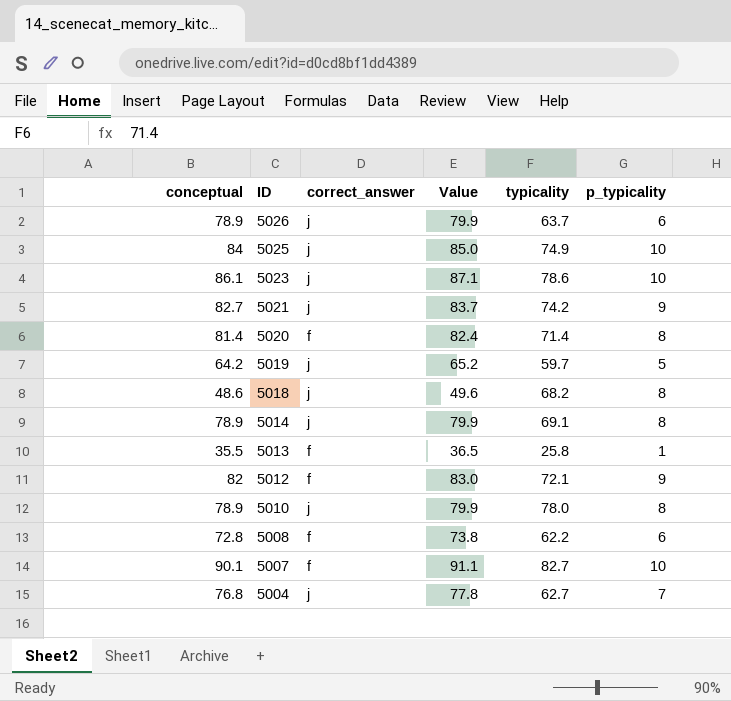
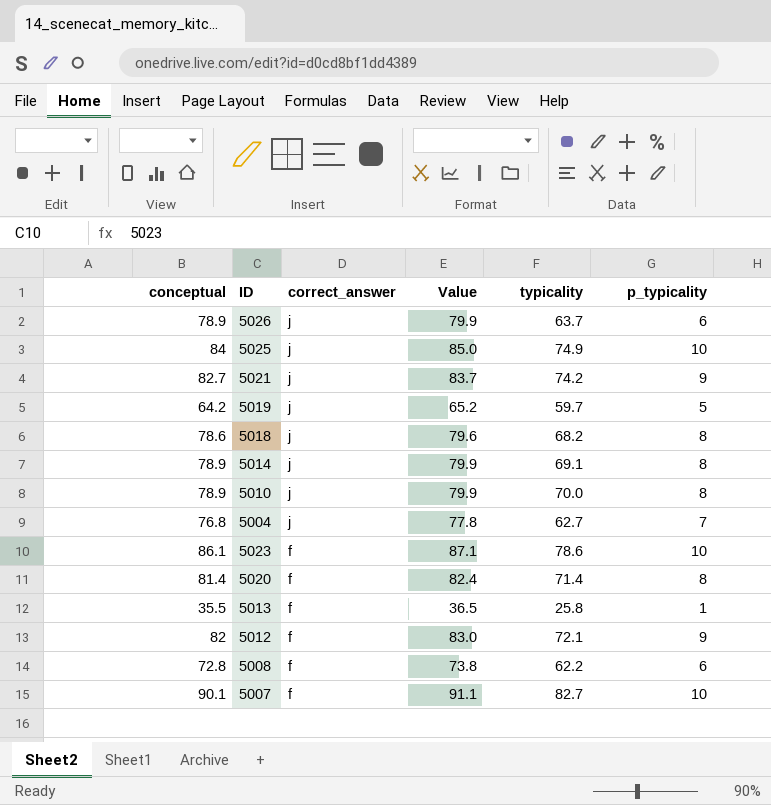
row order: ID descending -> correct_answer descending
5018 | conceptual: 48.6 -> 78.6
5018 | Value: 49.6 -> 79.6
5010 | typicality: 78.0 -> 70.0
5023 | correct_answer: j -> f

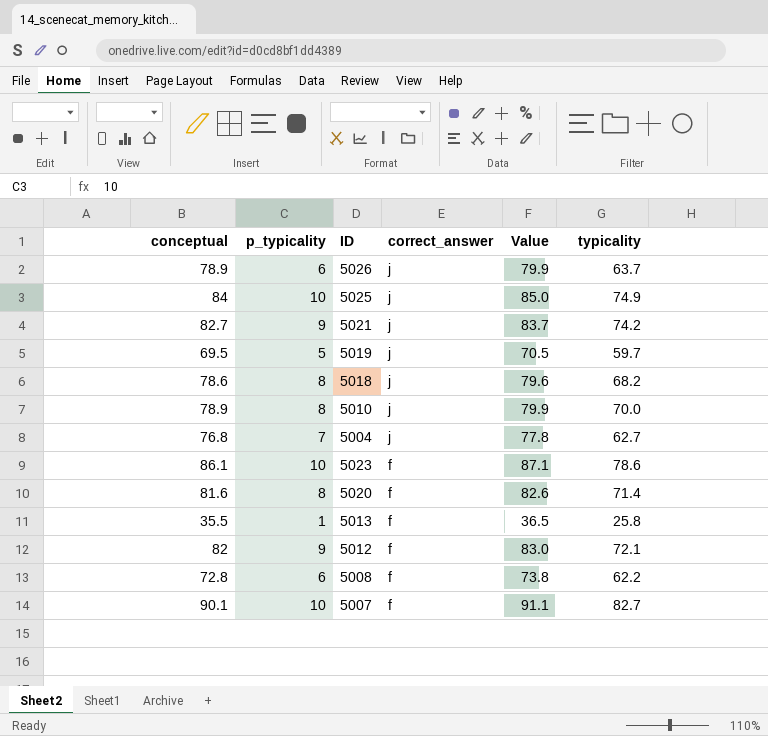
column p_typicality | position: 6 -> 2
row 5014: 78.9 | j | 79.9 | 69.1 | 8 -> none
5019 | conceptual: 64.2 -> 69.5
5019 | Value: 65.2 -> 70.5
5020 | conceptual: 81.4 -> 81.6
5020 | Value: 82.4 -> 82.6

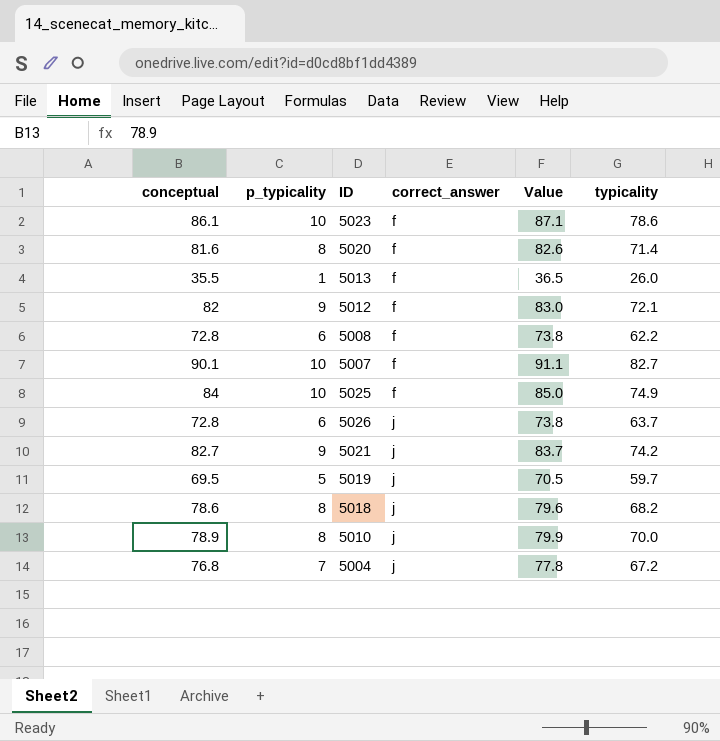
row order: correct_answer descending -> correct_answer ascending
5013 | typicality: 25.8 -> 26.0
5025 | correct_answer: j -> f
5026 | conceptual: 78.9 -> 72.8
5026 | Value: 79.9 -> 73.8
5004 | typicality: 62.7 -> 67.2

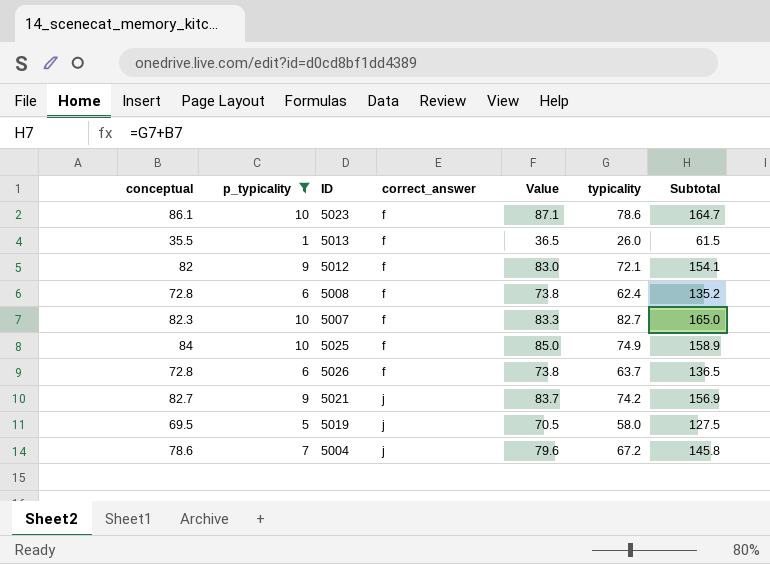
filter: none -> p_typicality != 8
column Subtotal | formula: none -> [conceptual] + [typicality]
5008 | typicality: 62.2 -> 62.4
5007 | conceptual: 90.1 -> 82.3
5007 | Value: 91.1 -> 83.3
5026 | correct_answer: j -> f
5019 | typicality: 59.7 -> 58.0
5004 | conceptual: 76.8 -> 78.6
5004 | Value: 77.8 -> 79.6

